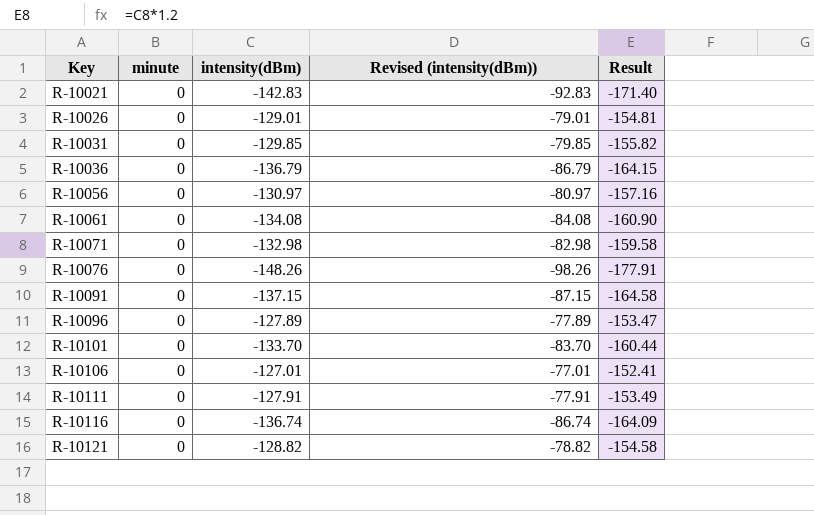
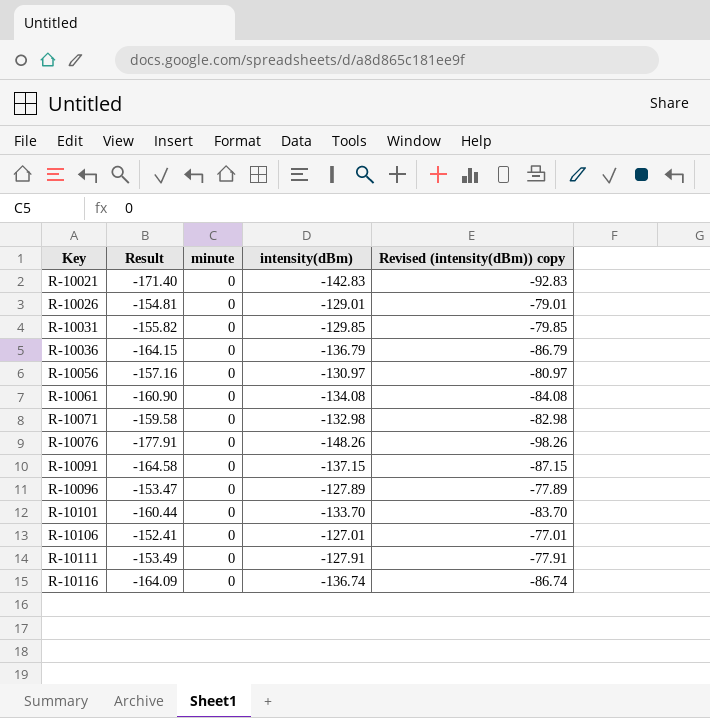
column Result | position: 5 -> 2
column name: Revised (intensity(dBm)) -> Revised (intensity(dBm)) copy
row R-10121: 0 | -128.82 | -78.82 | -154.58 -> none

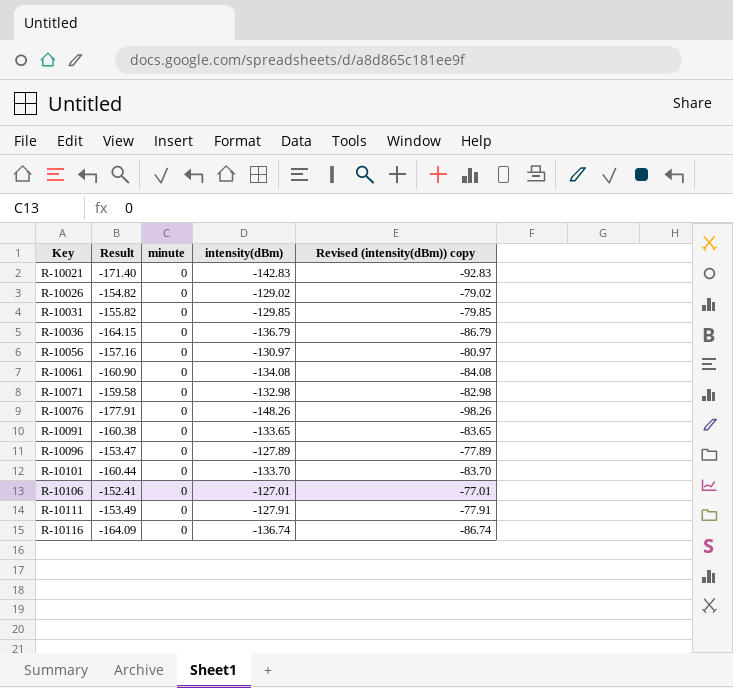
R-10026 | Result: -154.81 -> -154.82
R-10026 | intensity(dBm): -129.01 -> -129.02
R-10026 | Revised (intensity(dBm)) copy: -79.01 -> -79.02
R-10091 | Result: -164.58 -> -160.38
R-10091 | intensity(dBm): -137.15 -> -133.65
R-10091 | Revised (intensity(dBm)) copy: -87.15 -> -83.65

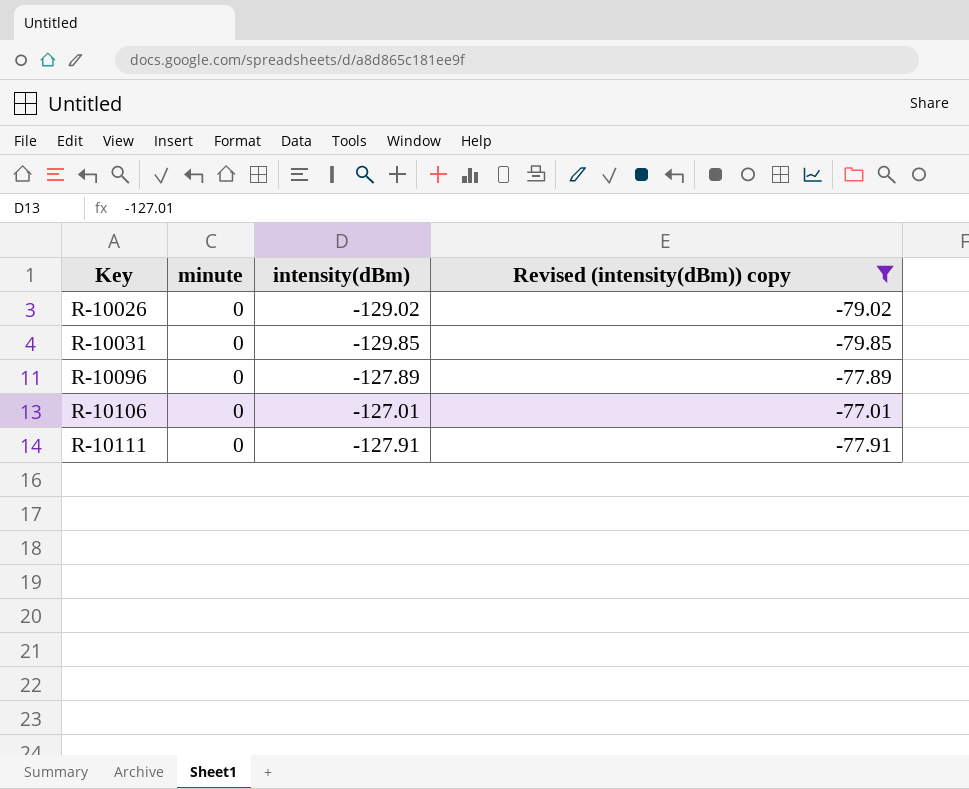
filter: none -> Revised (intensity(dBm)) copy >= -79.85
column Result | formula: [intensity(dBm)] * 1.2 -> none

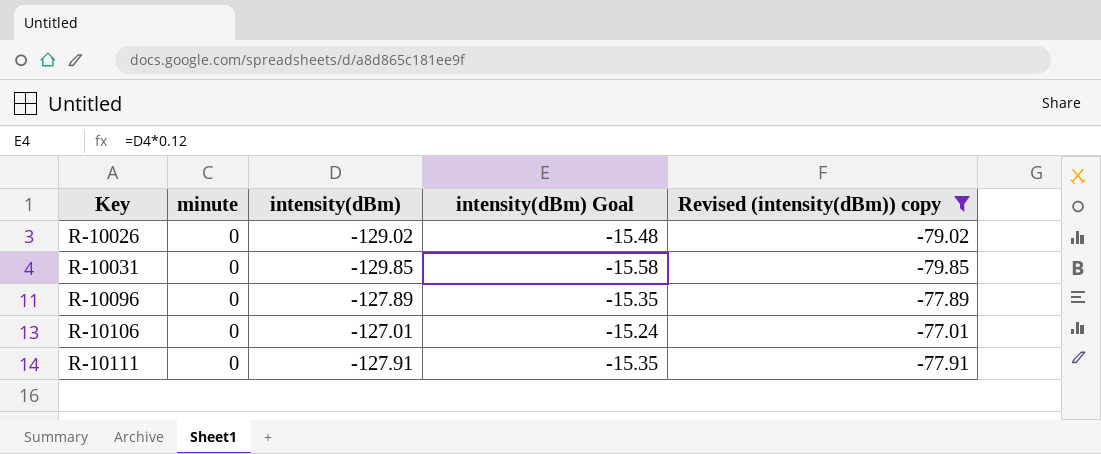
column intensity(dBm) Goal | formula: none -> [intensity(dBm)] * 0.12

